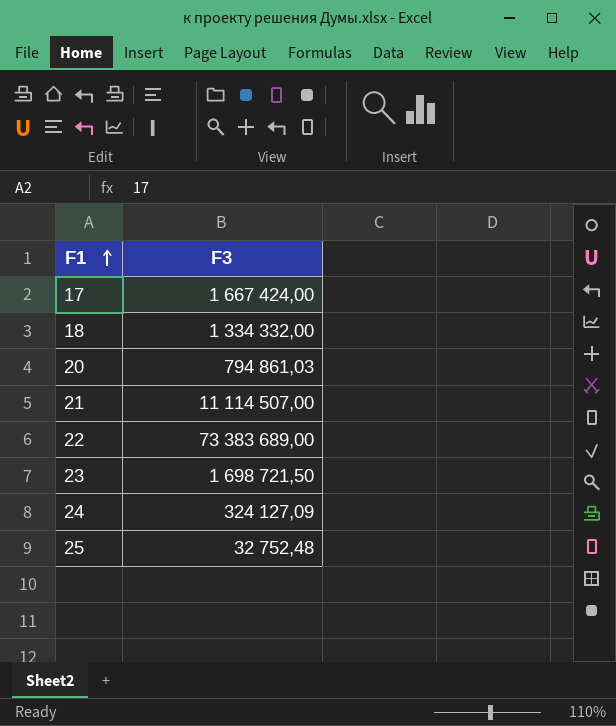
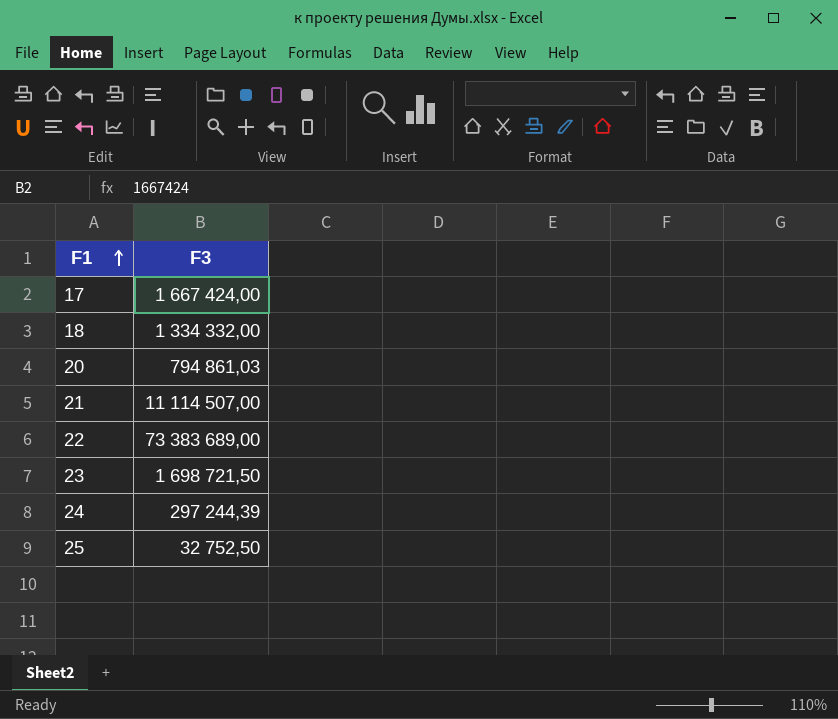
24 | F3: 324 127,09 -> 297 244,39
25 | F3: 32 752,48 -> 32 752,50

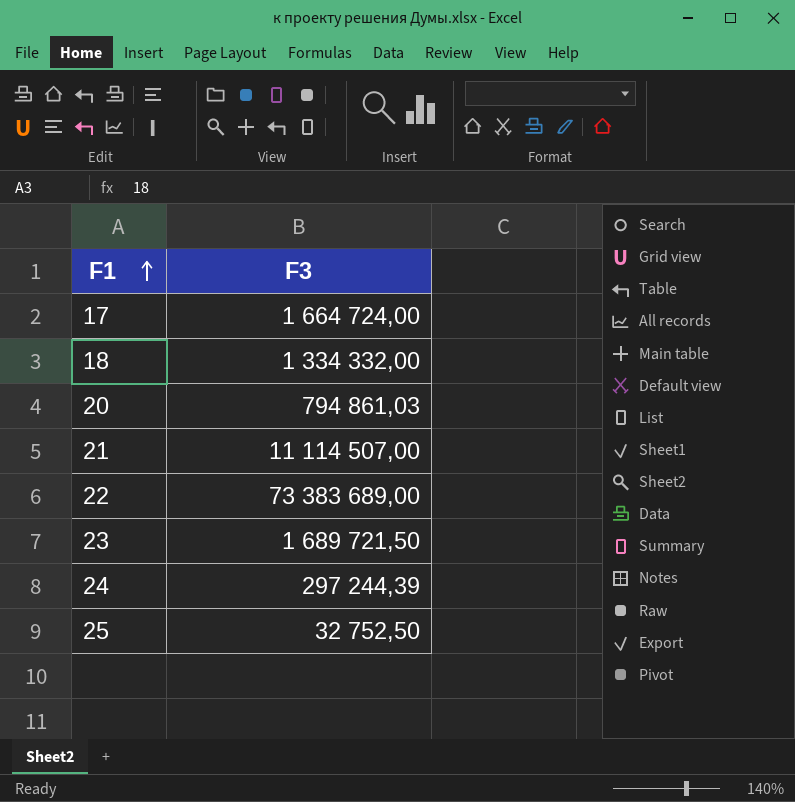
17 | F3: 1 667 424,00 -> 1 664 724,00
23 | F3: 1 698 721,50 -> 1 689 721,50

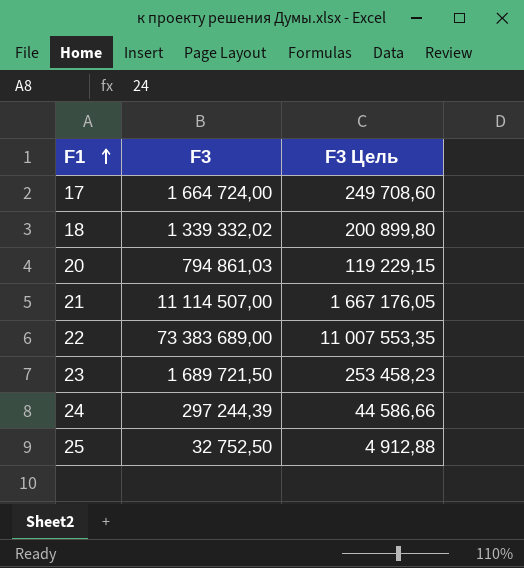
column F3 Цель | formula: none -> [F3] * 0,15
18 | F3: 1 334 332,00 -> 1 339 332,02

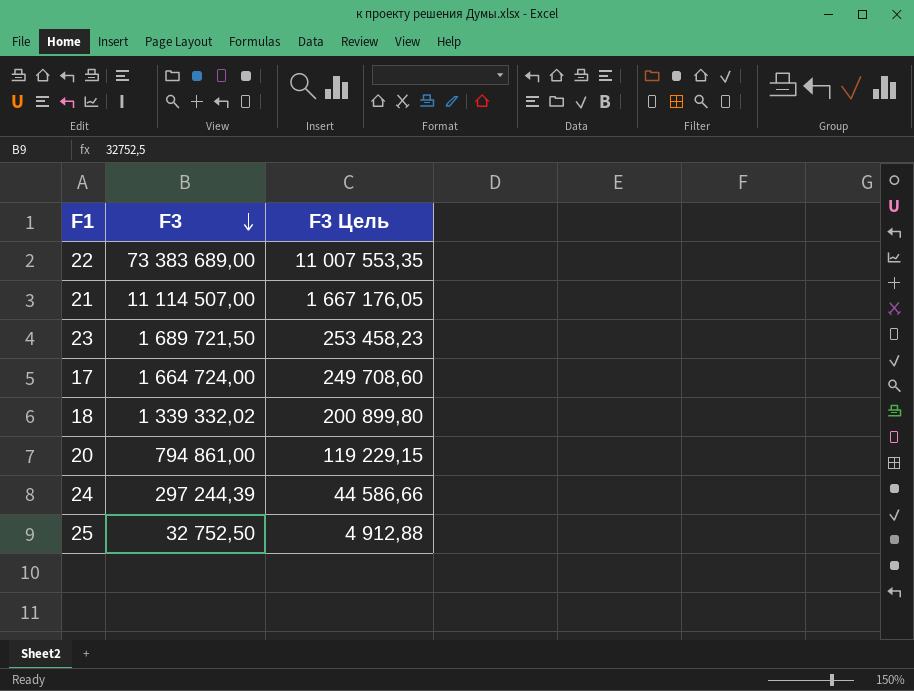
row order: F1 ascending -> F3 descending
20 | F3: 794 861,03 -> 794 861,00

